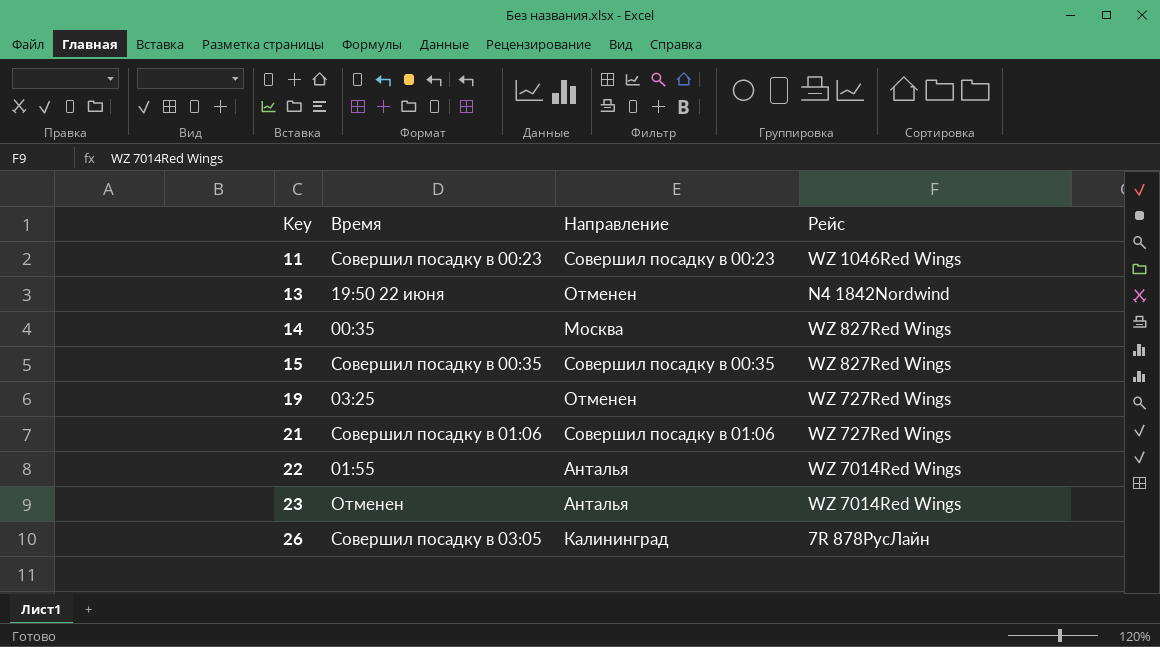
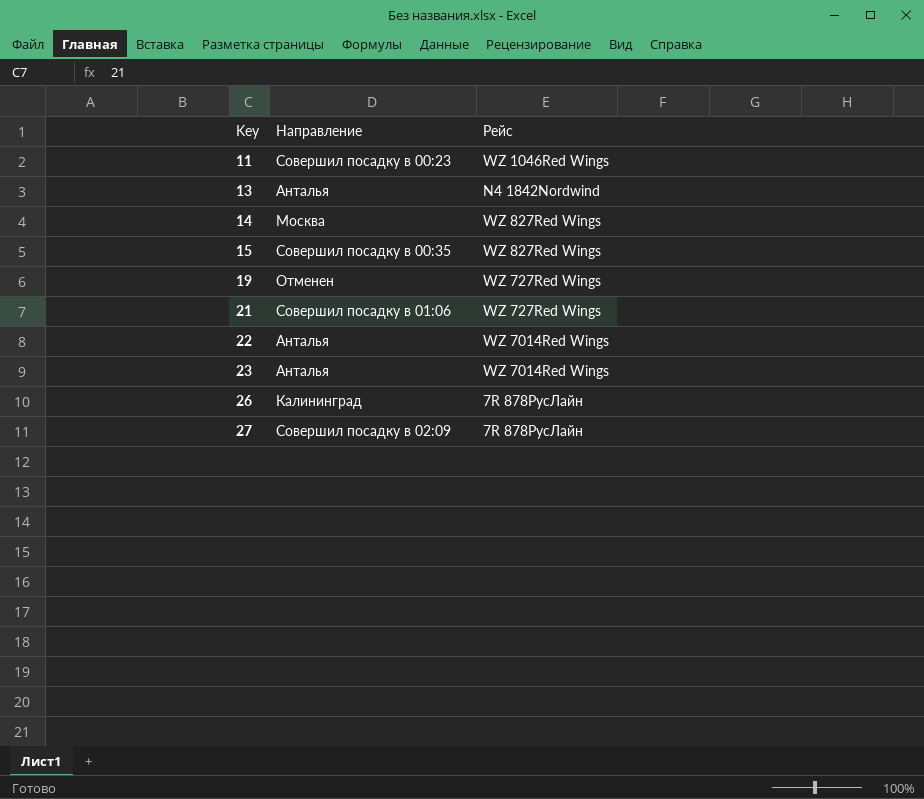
column Время | position: 2 -> none
13 | Направление: Отменен -> Анталья
row 27: none -> Совершил посадку в 02:09 | 7R 878РусЛайн

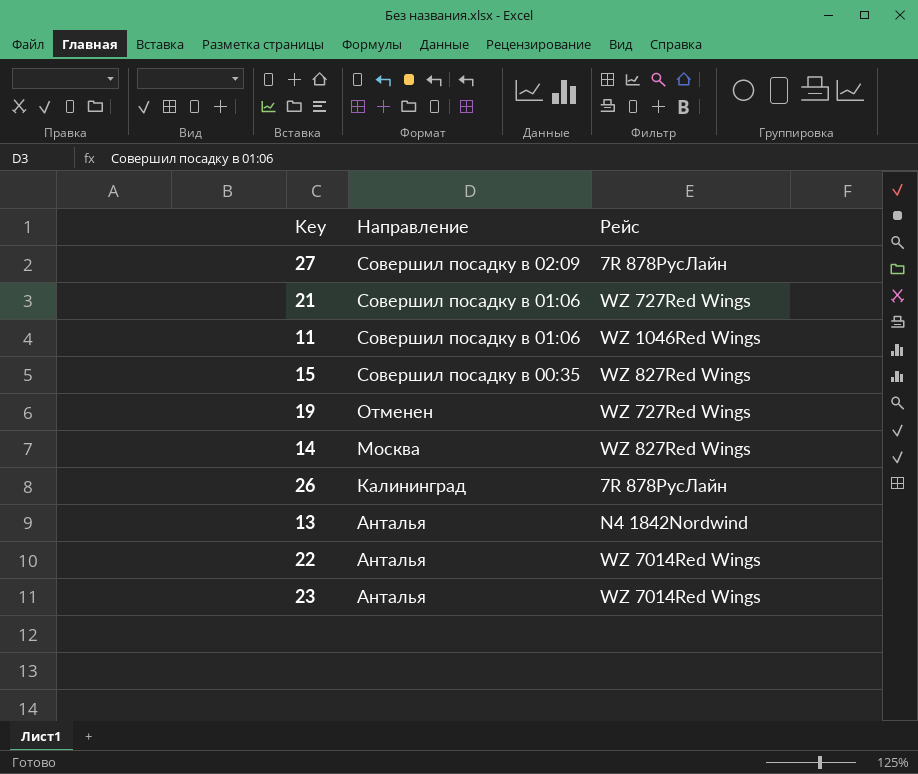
row order: Key ascending -> Направление descending
11 | Направление: Совершил посадку в 00:23 -> Совершил посадку в 01:06

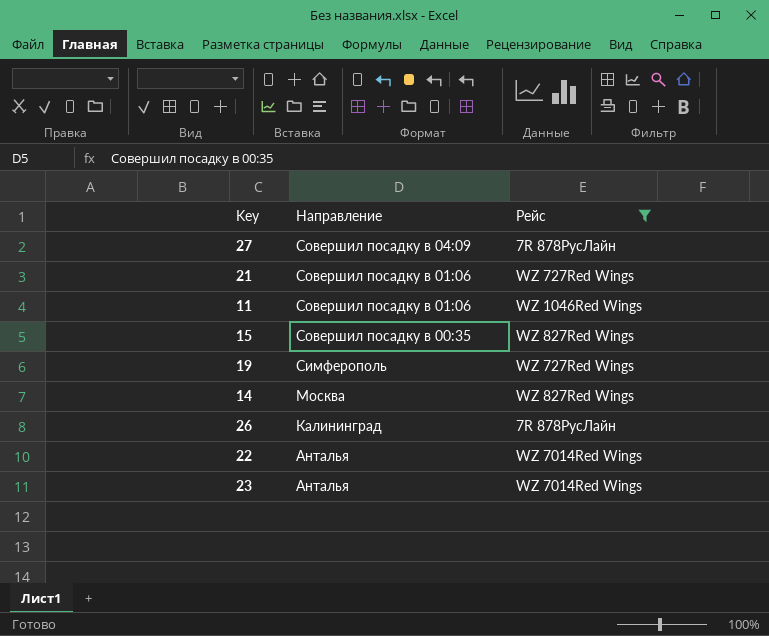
filter: none -> Рейс != N4 1842Nordwind
27 | Направление: Совершил посадку в 02:09 -> Совершил посадку в 04:09
19 | Направление: Отменен -> Симферополь

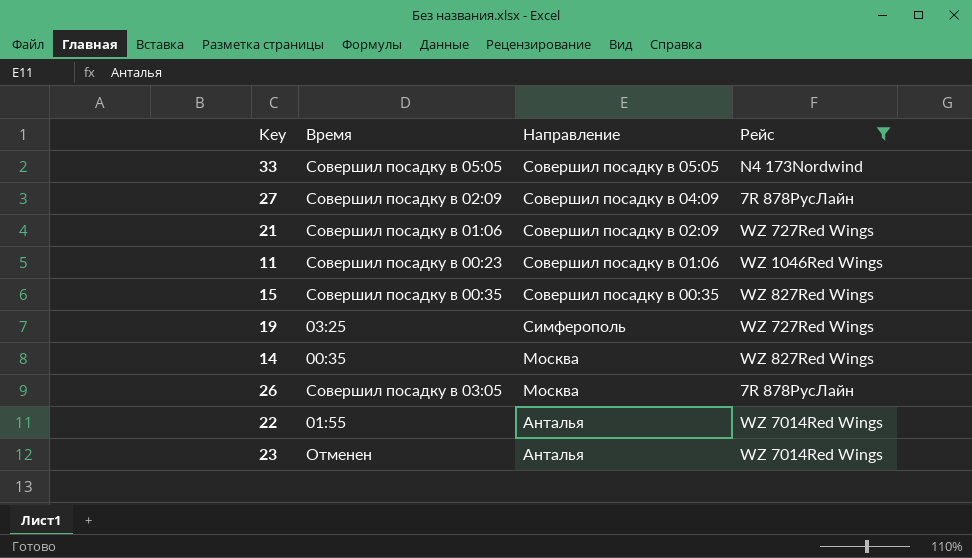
column Время | position: none -> 2
row 33: none -> Совершил посадку в 05:05 | Совершил посадку в 05:05 | N4 173Nordwind
21 | Направление: Совершил посадку в 01:06 -> Совершил посадку в 02:09
26 | Направление: Калининград -> Москва

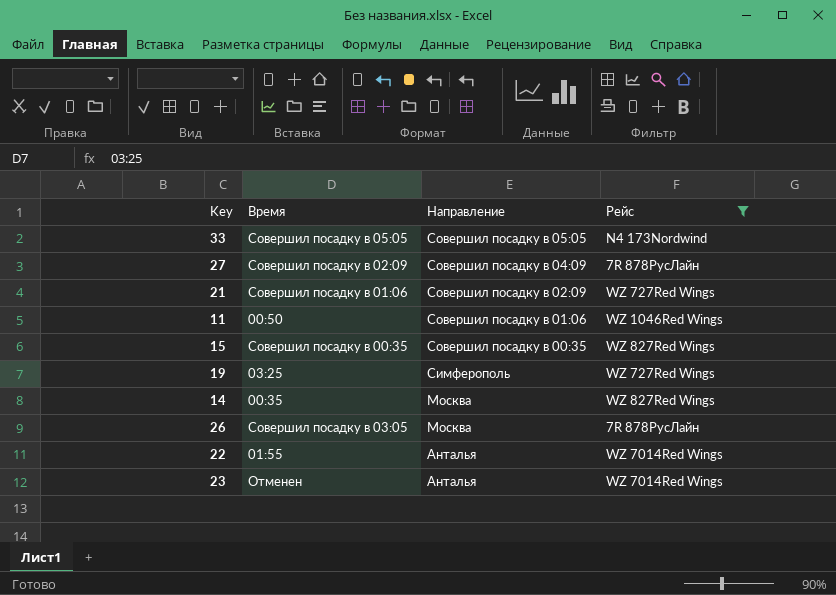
11 | Время: Совершил посадку в 00:23 -> 00:50

